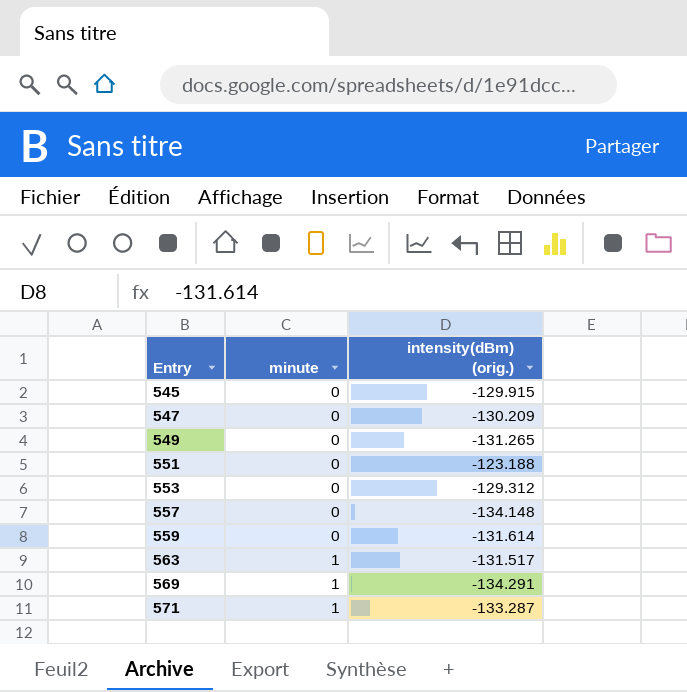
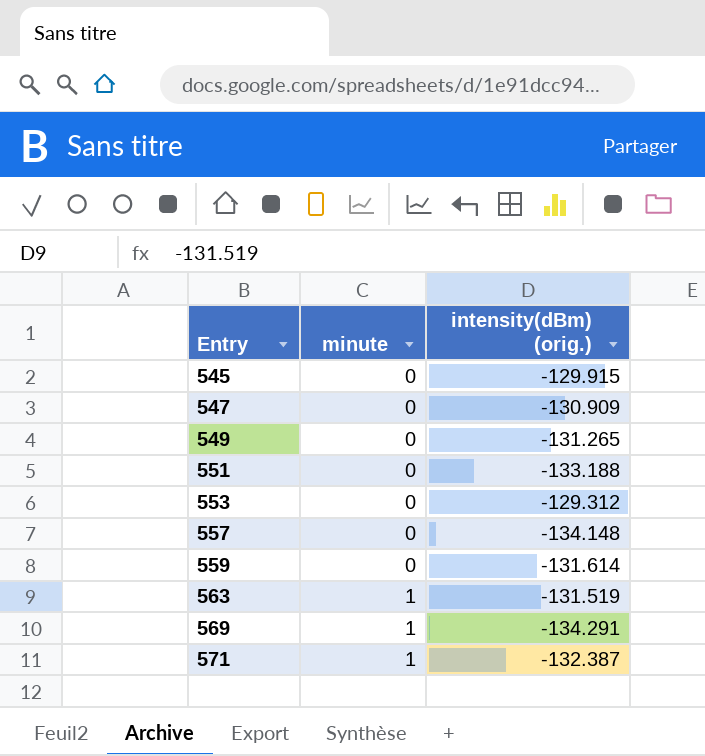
547 | intensity(dBm) (orig.): -130.209 -> -130.909
551 | intensity(dBm) (orig.): -123.188 -> -133.188
563 | intensity(dBm) (orig.): -131.517 -> -131.519
571 | intensity(dBm) (orig.): -133.287 -> -132.387

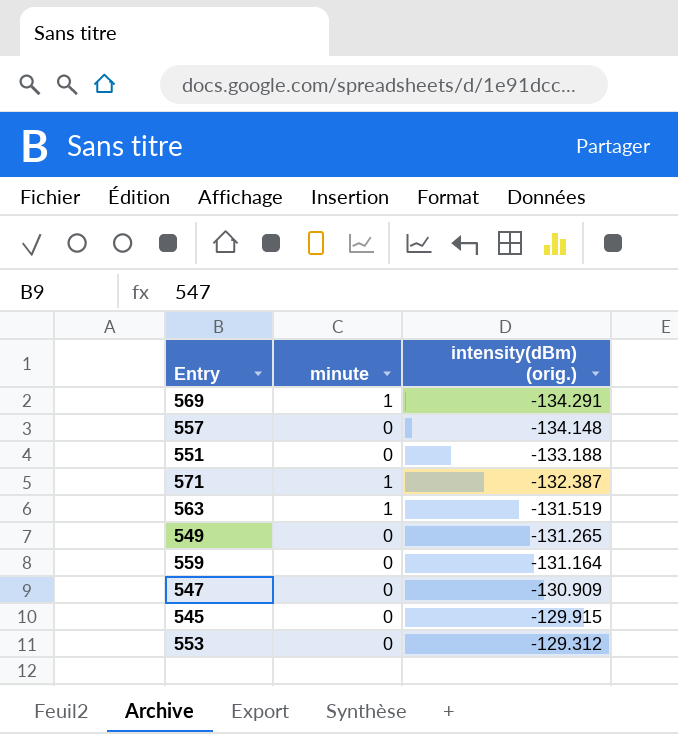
row order: Entry ascending -> intensity(dBm) (orig.) ascending
559 | intensity(dBm) (orig.): -131.614 -> -131.164

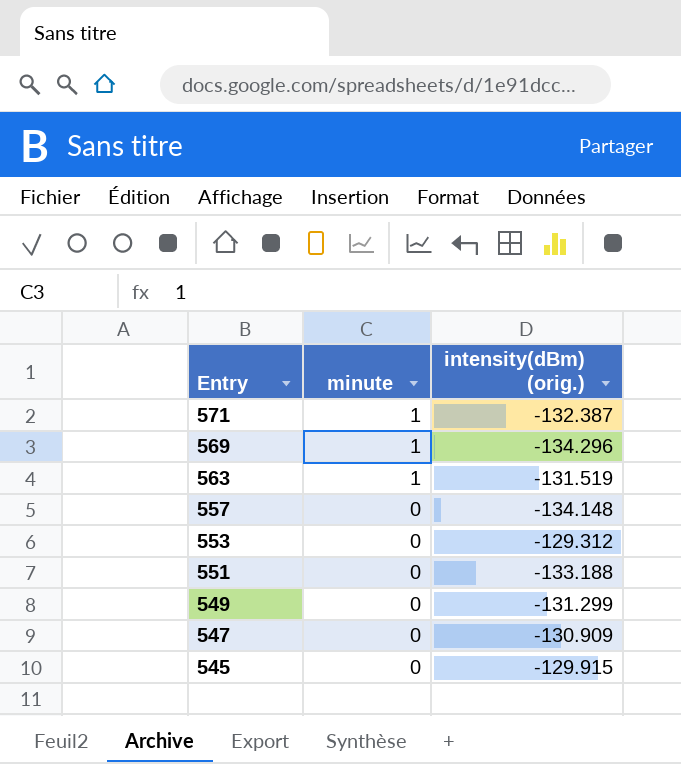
row order: intensity(dBm) (orig.) ascending -> Entry descending
row 559: 0 | -131.164 -> none
569 | intensity(dBm) (orig.): -134.291 -> -134.296
549 | intensity(dBm) (orig.): -131.265 -> -131.299

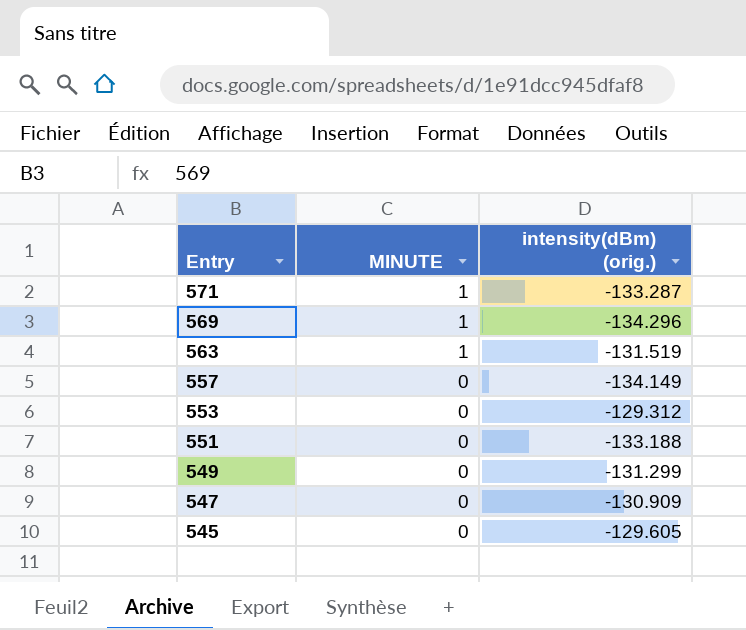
column name: minute -> MINUTE
571 | intensity(dBm) (orig.): -132.387 -> -133.287
557 | intensity(dBm) (orig.): -134.148 -> -134.149
545 | intensity(dBm) (orig.): -129.915 -> -129.605

